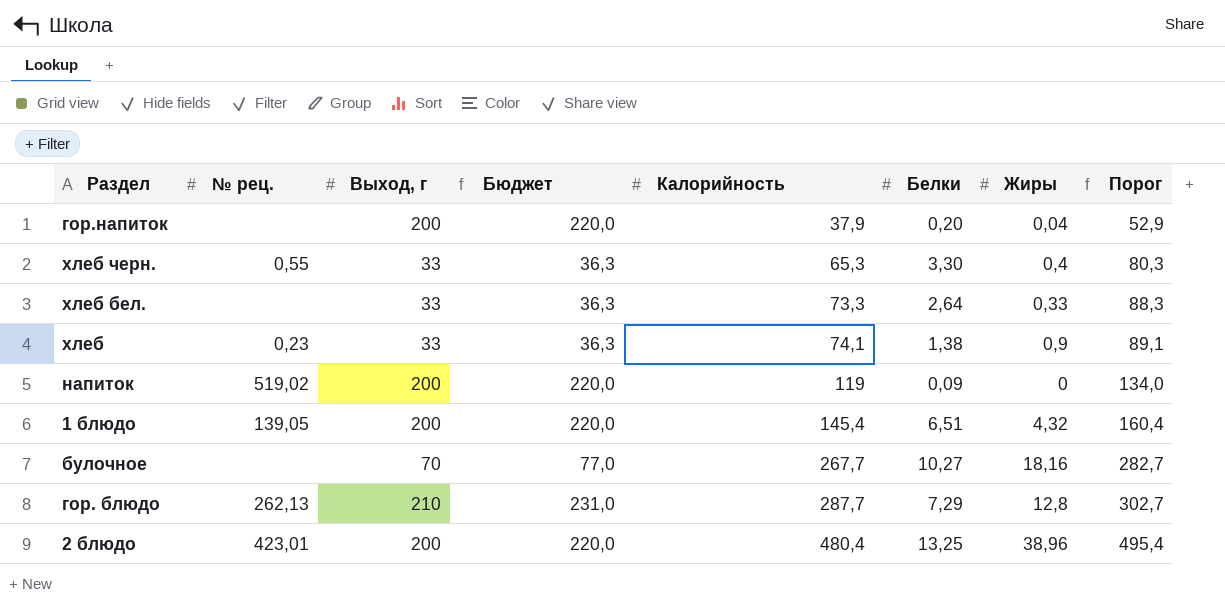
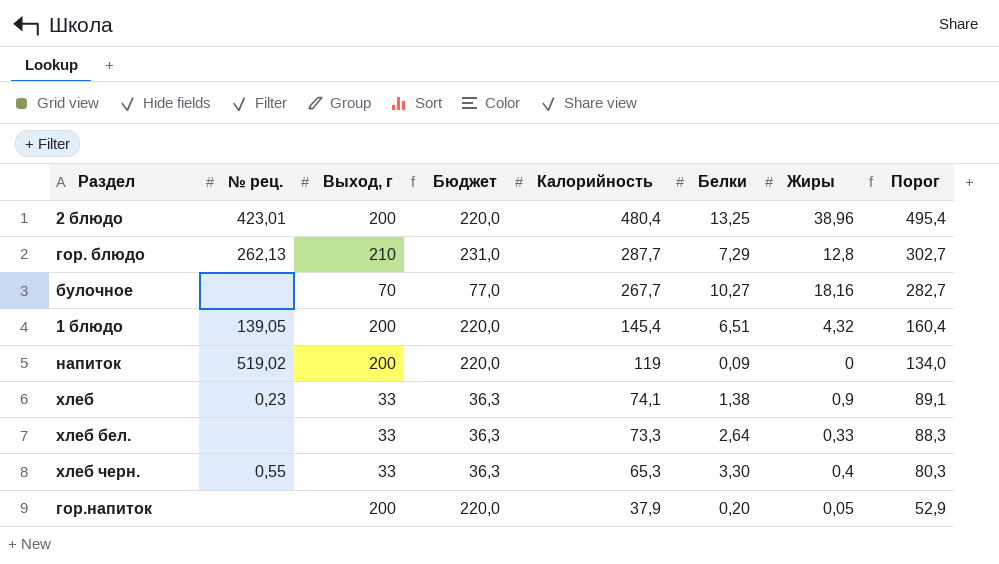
row order: Калорийность ascending -> Калорийность descending
гор.напиток | Жиры: 0,04 -> 0,05

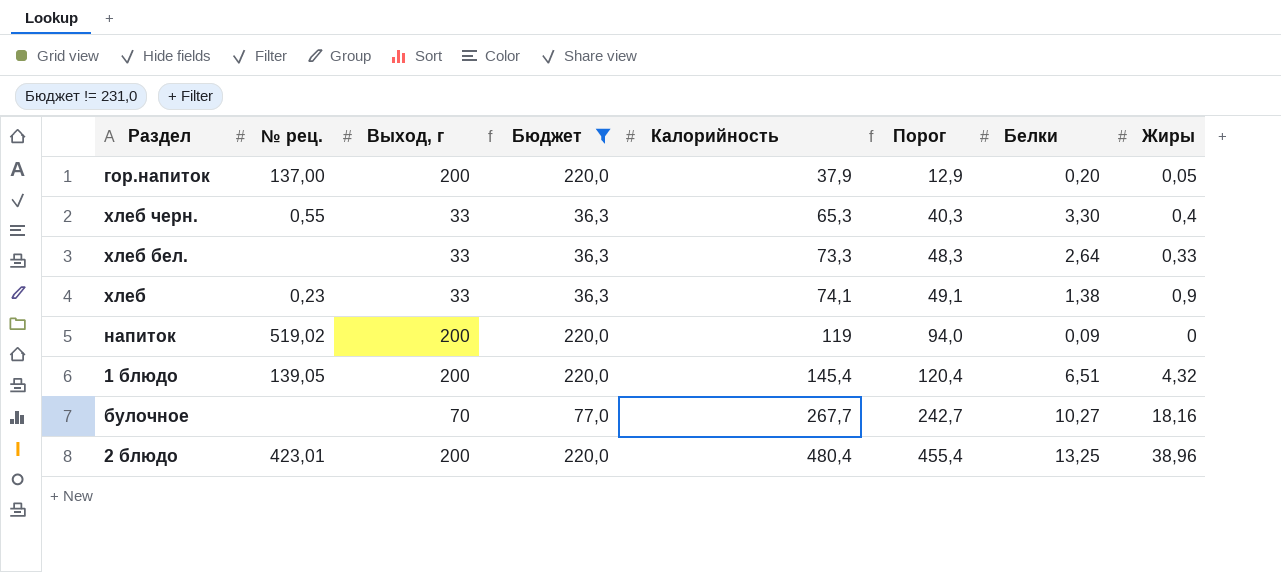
filter: none -> Бюджет != 231,0
row order: Калорийность descending -> Калорийность ascending
column Порог | formula: [Калорийность] + 15 -> [Калорийность] - 25
column Порог | position: 8 -> 6
гор.напиток | № рец.: none -> 137,00

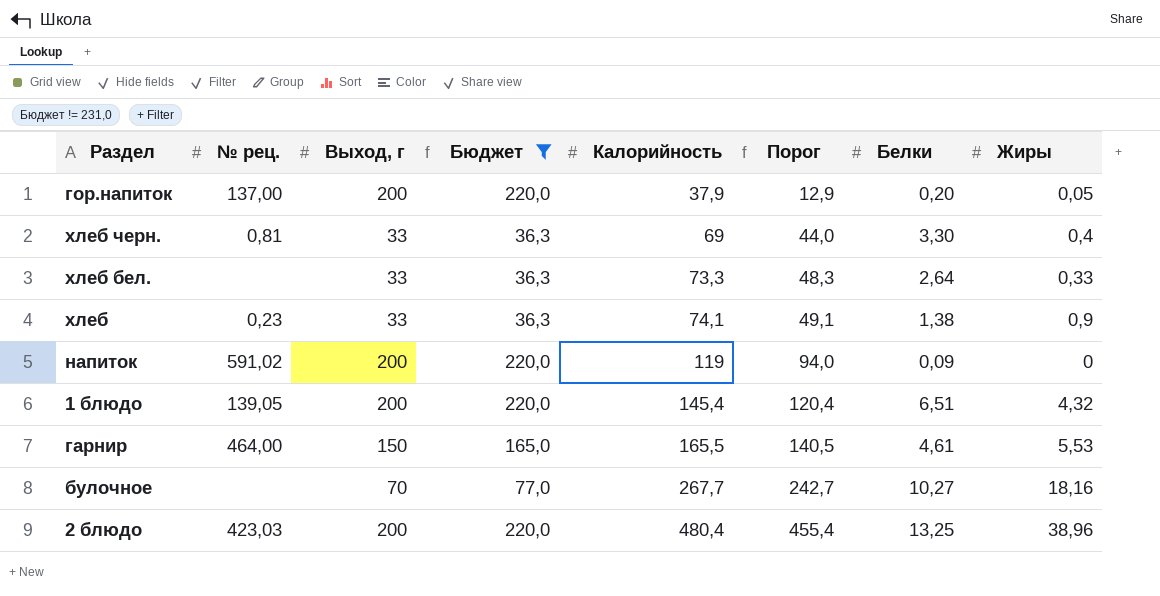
хлеб черн. | № рец.: 0,55 -> 0,81
хлеб черн. | Калорийность: 65,3 -> 69
хлеб черн. | Порог: 40,3 -> 44,0
напиток | № рец.: 519,02 -> 591,02
row гарнир: none -> 464,00 | 150 | 165,0 | 165,5 | 140,5 | 4,61 | 5,53
2 блюдо | № рец.: 423,01 -> 423,03

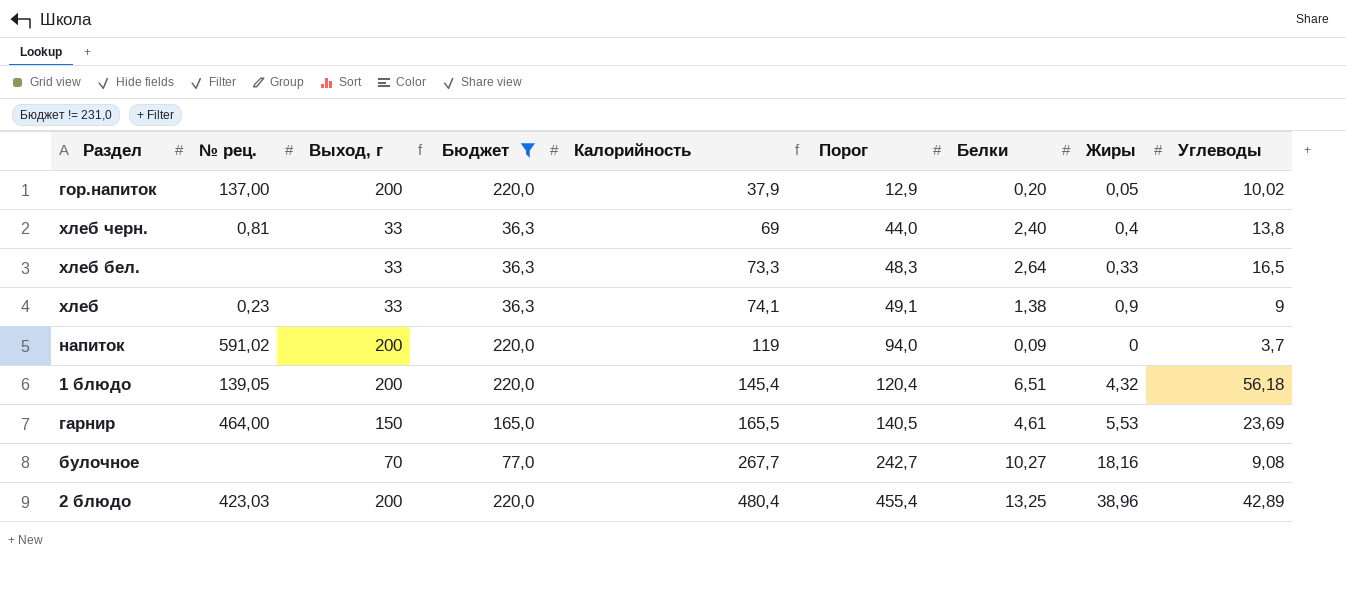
column Углеводы | position: none -> 9
хлеб черн. | Белки: 3,30 -> 2,40

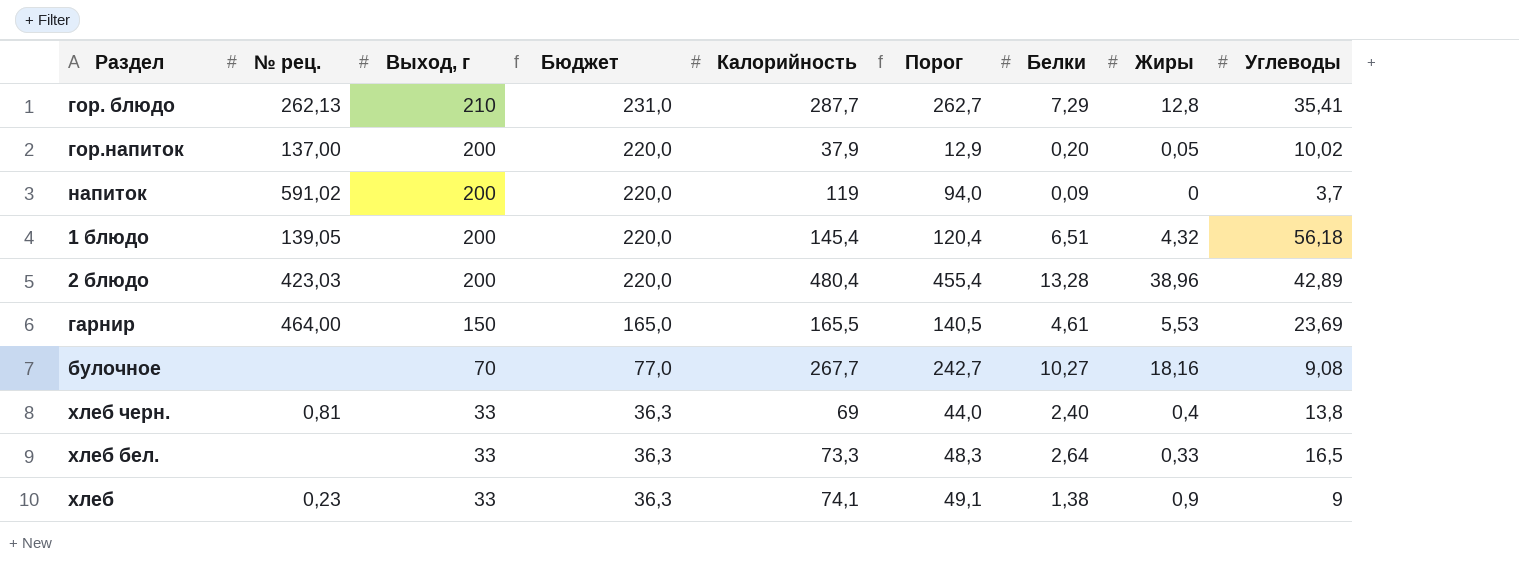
filter: Бюджет != 231,0 -> none
row order: Калорийность ascending -> Выход, г descending
2 блюдо | Белки: 13,25 -> 13,28

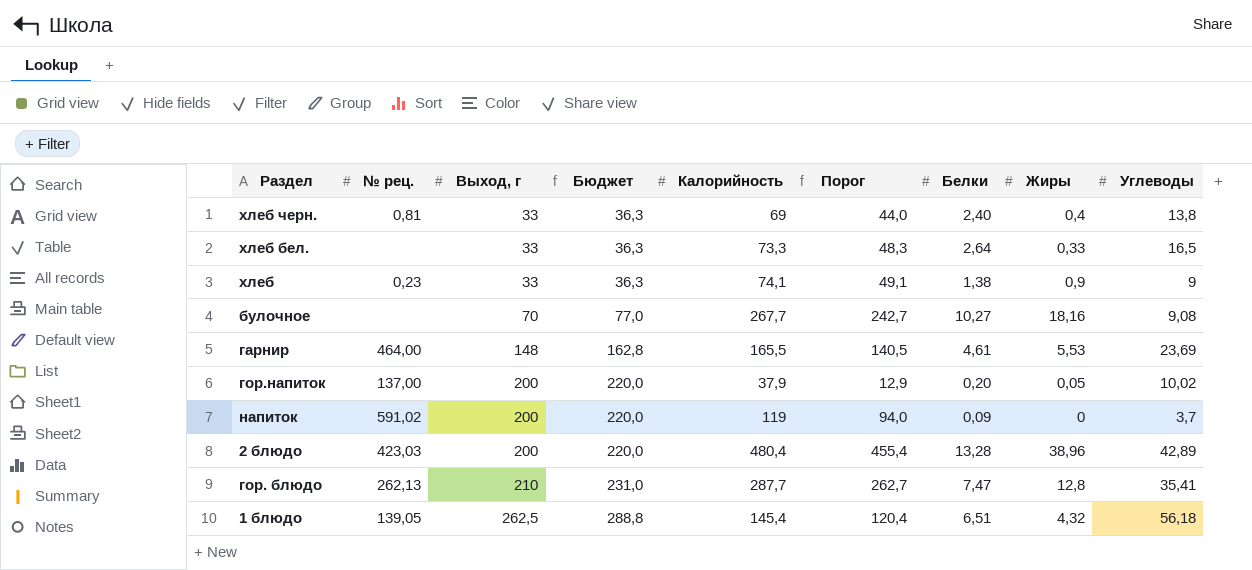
row order: Выход, г descending -> Выход, г ascending
гарнир | Выход, г: 150 -> 148
гарнир | Бюджет: 165,0 -> 162,8
гор. блюдо | Белки: 7,29 -> 7,47
1 блюдо | Выход, г: 200 -> 262,5
1 блюдо | Бюджет: 220,0 -> 288,8

